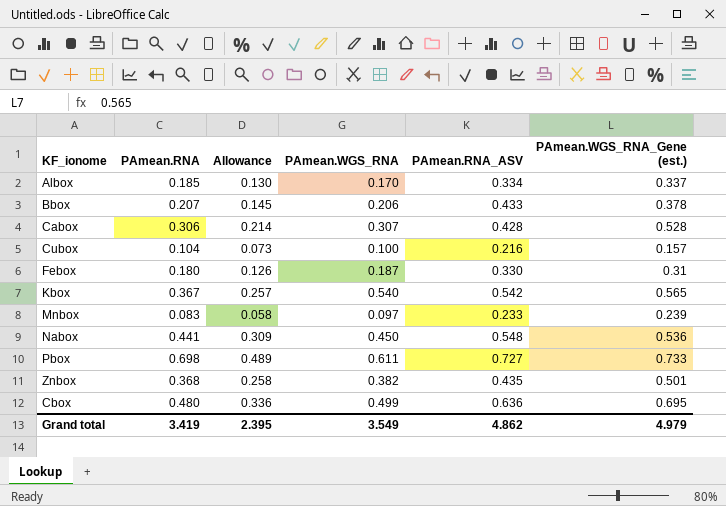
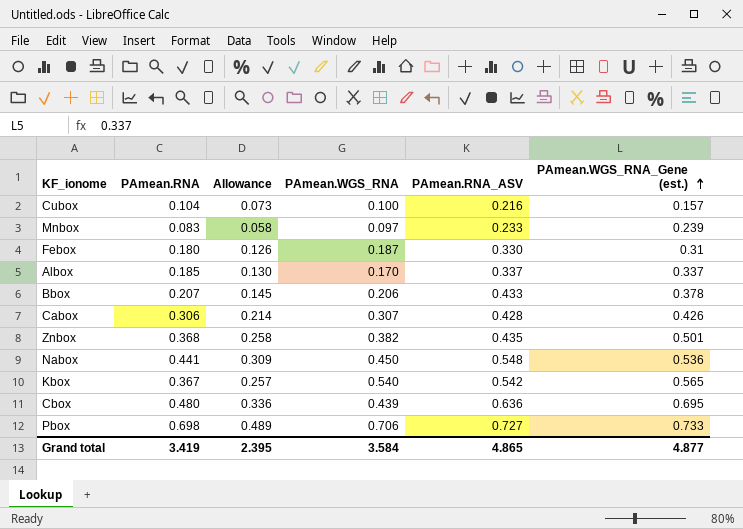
row order: none -> PAmean.WGS_RNA_Gene (est.) ascending
Albox | PAmean.RNA_ASV: 0.334 -> 0.337
Cabox | PAmean.WGS_RNA_Gene (est.): 0.528 -> 0.426
Cbox | PAmean.WGS_RNA: 0.499 -> 0.439
Pbox | PAmean.WGS_RNA: 0.611 -> 0.706
Grand total | PAmean.WGS_RNA: 3.549 -> 3.584
Grand total | PAmean.RNA_ASV: 4.862 -> 4.865
Grand total | PAmean.WGS_RNA_Gene (est.): 4.979 -> 4.877

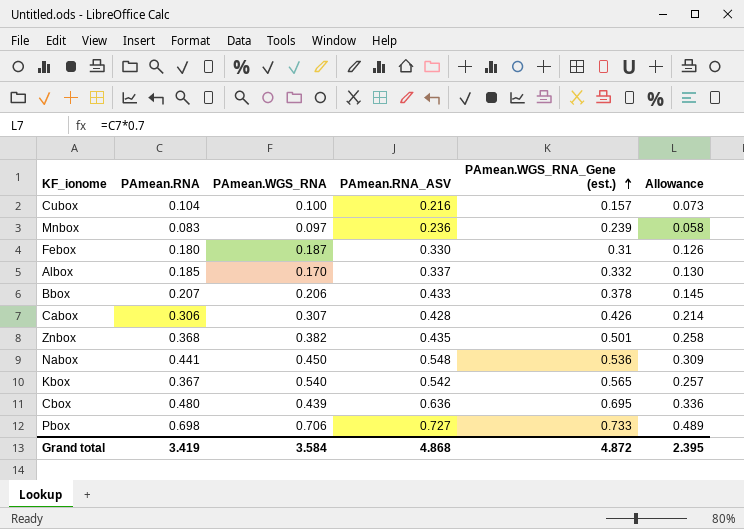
column Allowance | position: 3 -> 6
Mnbox | PAmean.RNA_ASV: 0.233 -> 0.236
Albox | PAmean.WGS_RNA_Gene (est.): 0.337 -> 0.332
Grand total | PAmean.RNA_ASV: 4.865 -> 4.868
Grand total | PAmean.WGS_RNA_Gene (est.): 4.877 -> 4.872

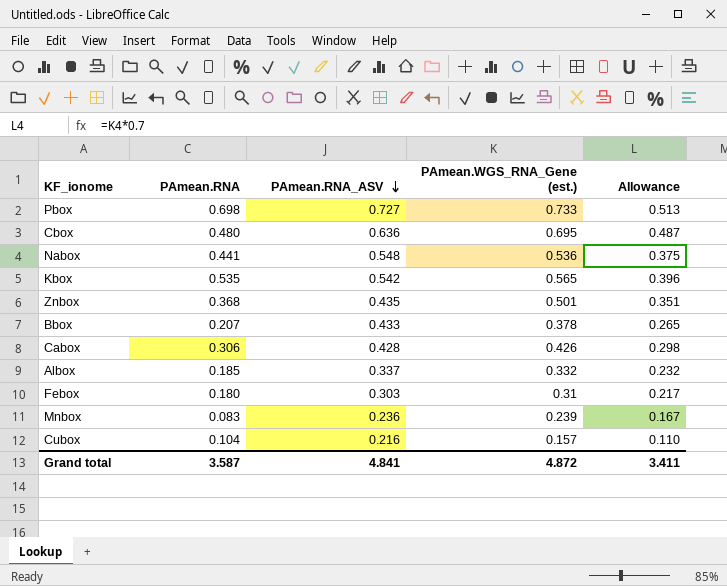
row order: PAmean.WGS_RNA_Gene (est.) ascending -> PAmean.RNA_ASV descending
column PAmean.WGS_RNA | position: 3 -> none
column Allowance | formula: [PAmean.RNA] * 0.7 -> [PAmean.WGS_RNA_Gene (est.)] * 0.7
Kbox | PAmean.RNA: 0.367 -> 0.535
Febox | PAmean.RNA_ASV: 0.330 -> 0.303
Grand total | PAmean.RNA: 3.419 -> 3.587
Grand total | PAmean.RNA_ASV: 4.868 -> 4.841
Grand total | Allowance: 2.395 -> 3.411

